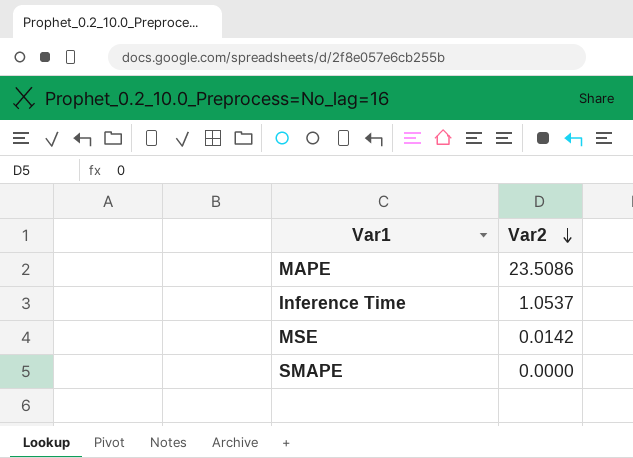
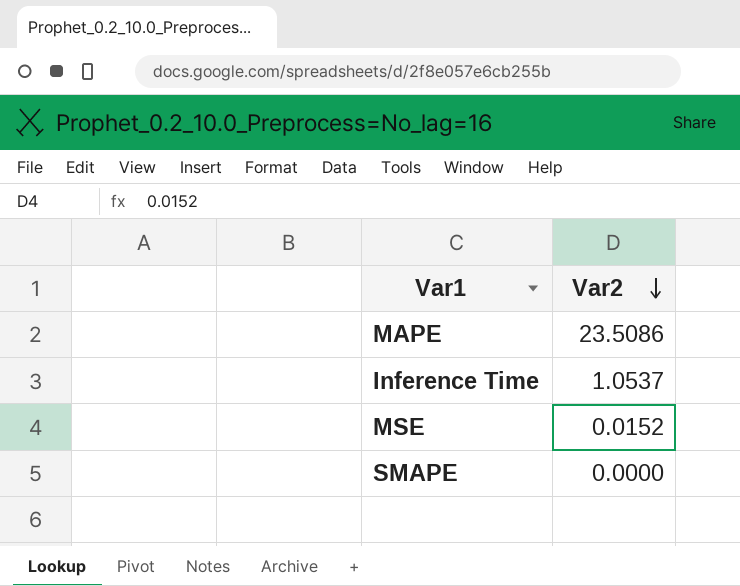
MSE | Var2: 0.0142 -> 0.0152

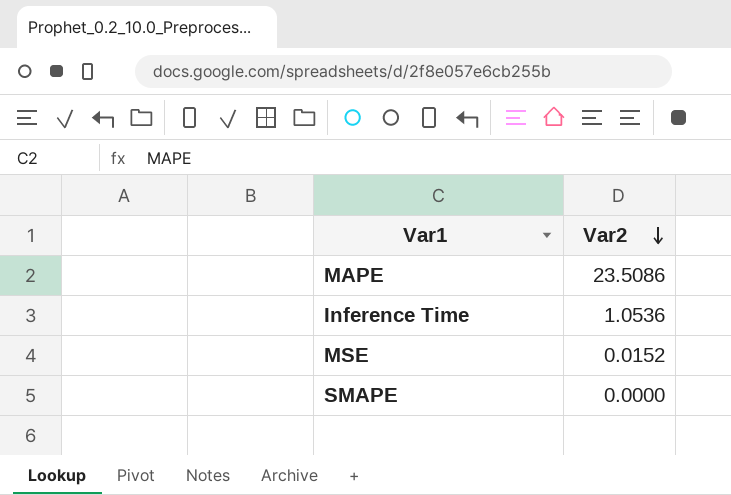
Inference Time | Var2: 1.0537 -> 1.0536

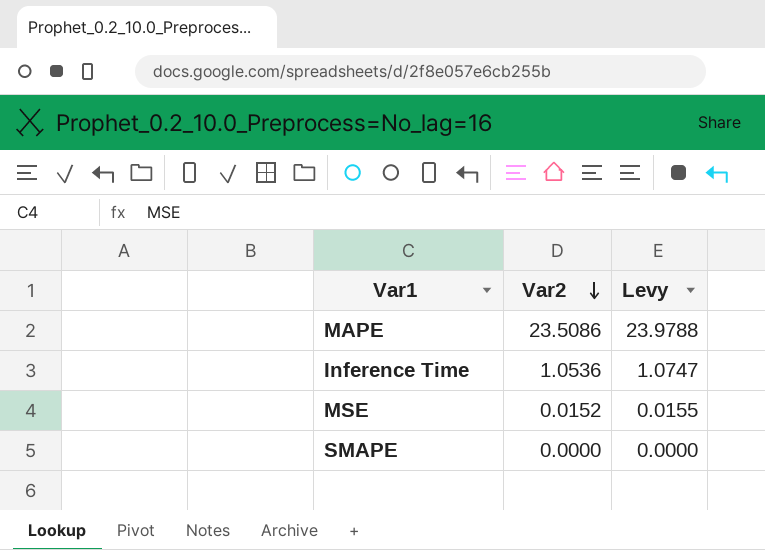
column Levy | formula: none -> [Var2] * 1.02

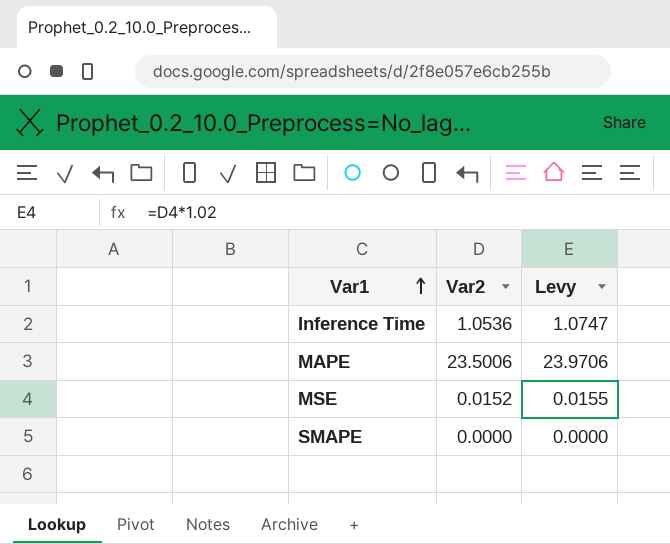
row order: Var2 descending -> Var1 ascending
MAPE | Var2: 23.5086 -> 23.5006
MAPE | Levy: 23.9788 -> 23.9706

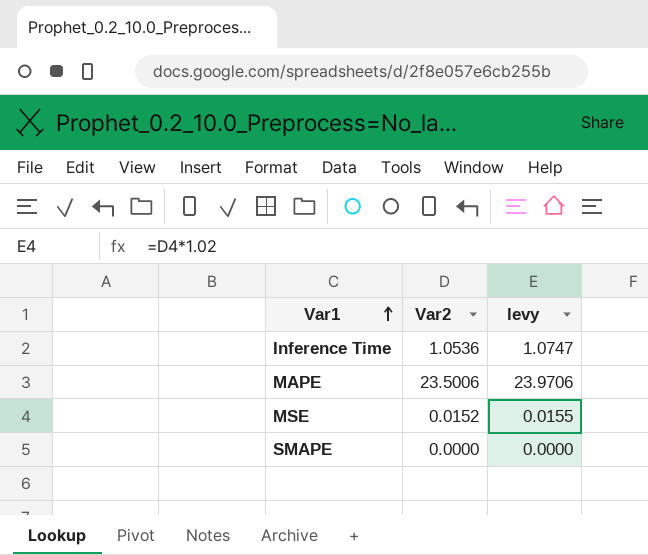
column name: Levy -> levy

